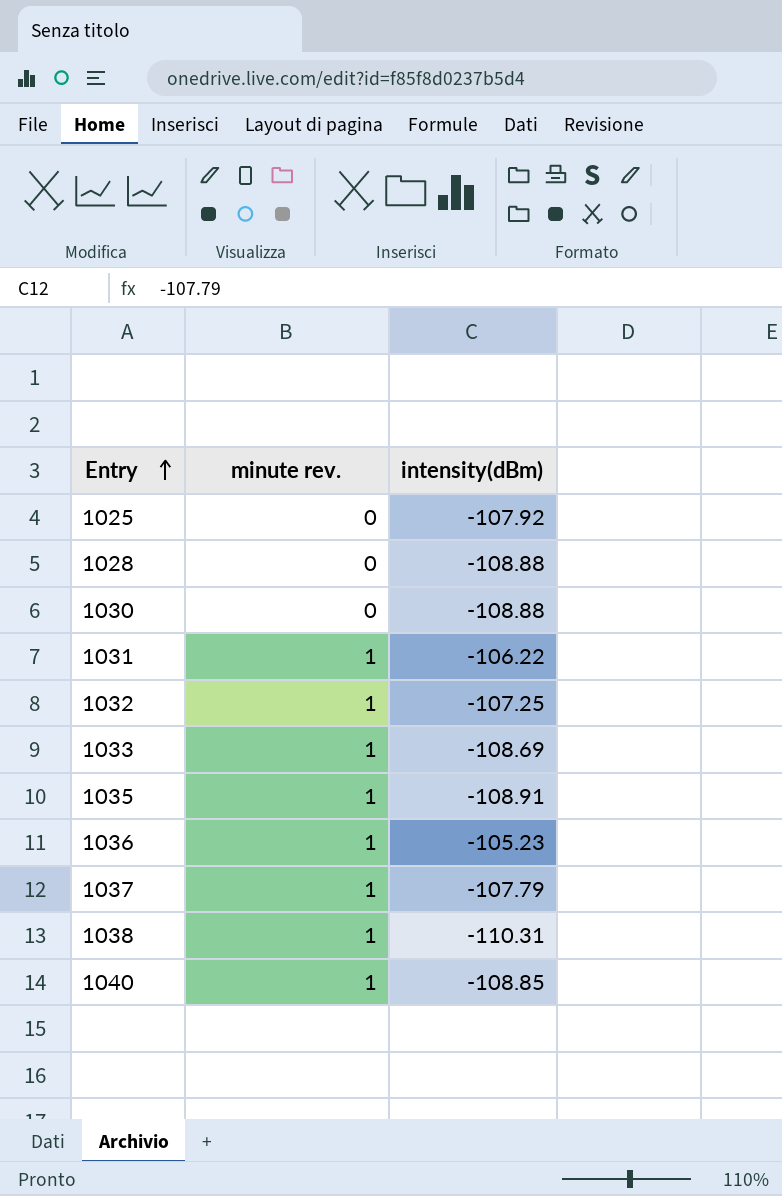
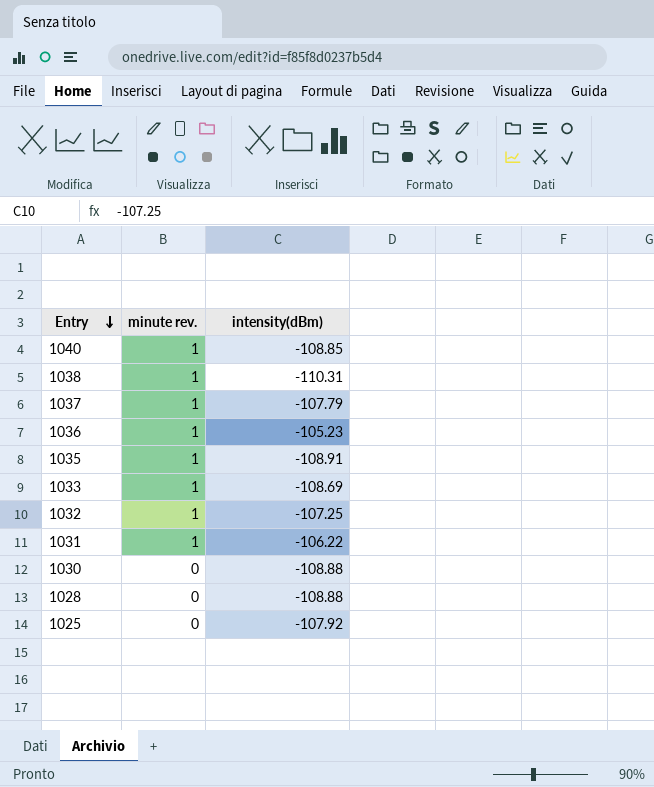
row order: Entry ascending -> Entry descending

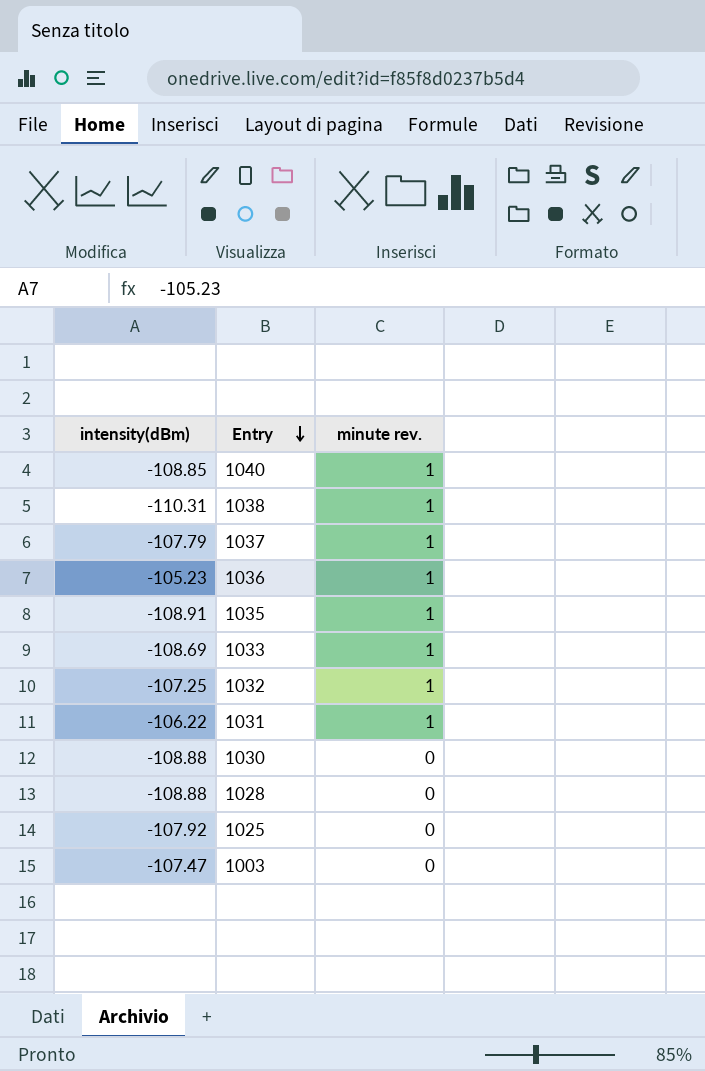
column intensity(dBm) | position: 3 -> 1
row 1003: none -> -107.47 | 0

